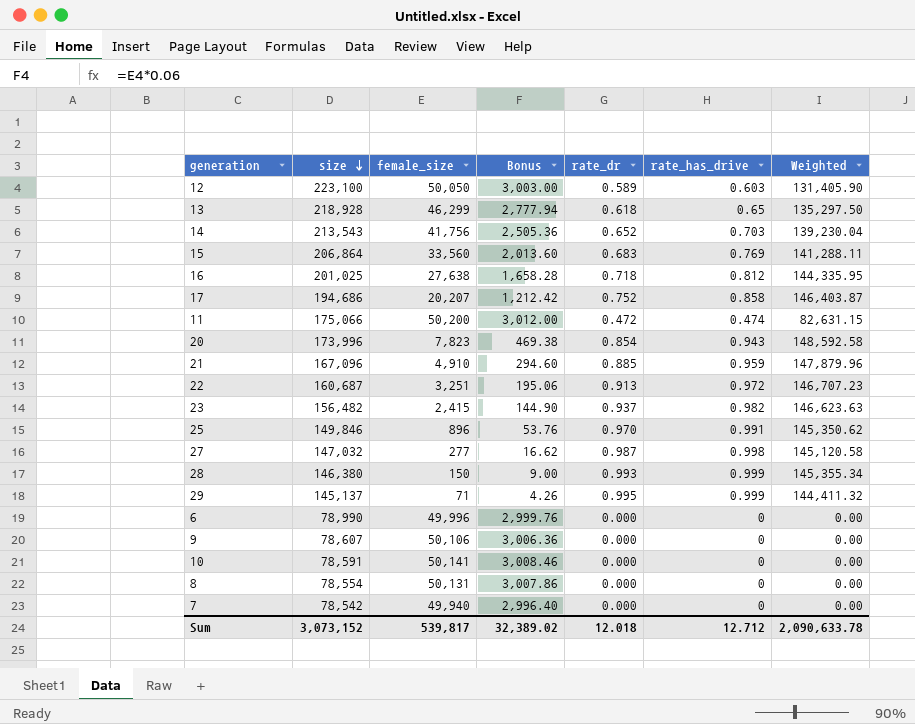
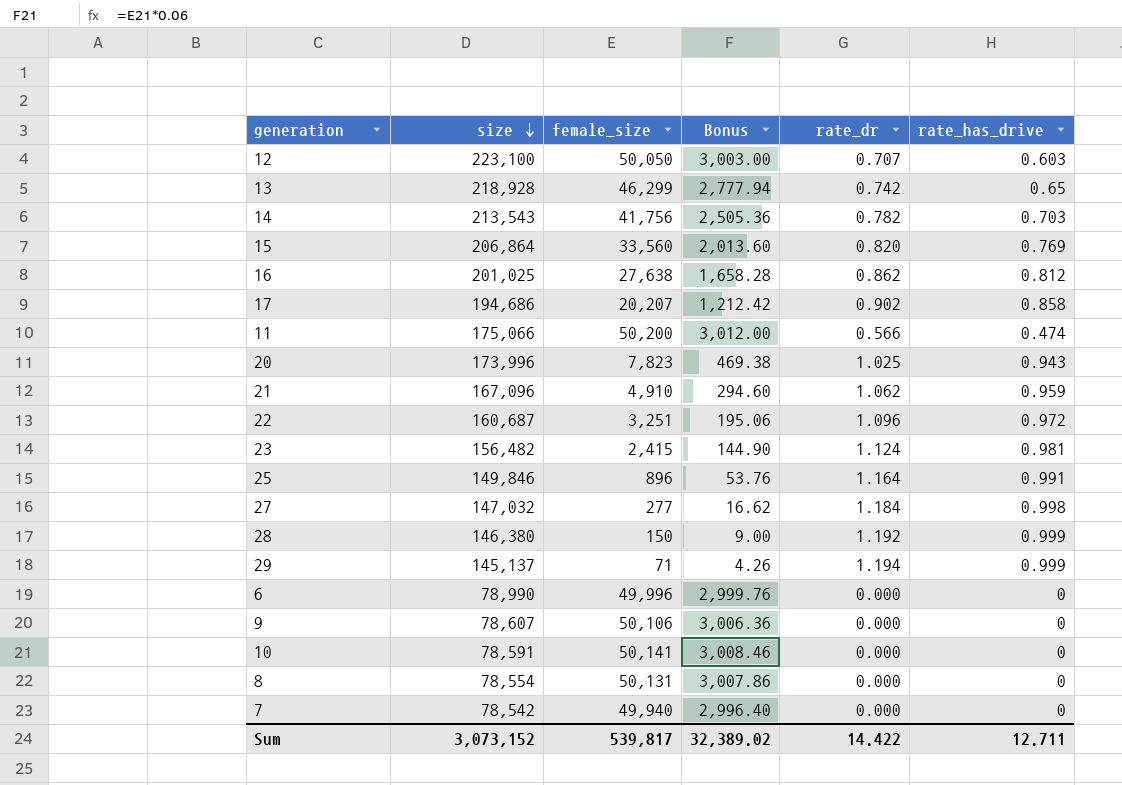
column Weighted | formula: [size] * [rate_dr] -> none
12 | rate_dr: 0.589 -> 0.707
13 | rate_dr: 0.618 -> 0.742
14 | rate_dr: 0.652 -> 0.782
15 | rate_dr: 0.683 -> 0.820
16 | rate_dr: 0.718 -> 0.862
17 | rate_dr: 0.752 -> 0.902
11 | rate_dr: 0.472 -> 0.566
20 | rate_dr: 0.854 -> 1.025
21 | rate_dr: 0.885 -> 1.062
22 | rate_dr: 0.913 -> 1.096
23 | rate_dr: 0.937 -> 1.124
23 | rate_has_drive: 0.982 -> 0.981
25 | rate_dr: 0.970 -> 1.164
27 | rate_dr: 0.987 -> 1.184
28 | rate_dr: 0.993 -> 1.192
29 | rate_dr: 0.995 -> 1.194
Sum | rate_dr: 12.018 -> 14.422
Sum | rate_has_drive: 12.712 -> 12.711

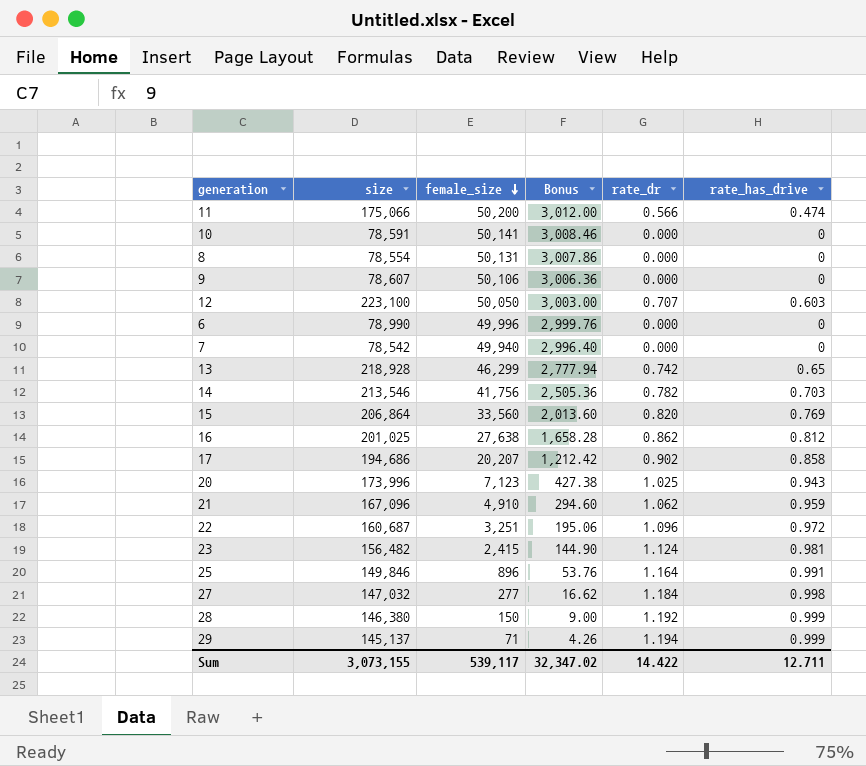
row order: size descending -> female_size descending
14 | size: 213,543 -> 213,546
20 | female_size: 7,823 -> 7,123
20 | Bonus: 469.38 -> 427.38
Sum | size: 3,073,152 -> 3,073,155
Sum | female_size: 539,817 -> 539,117
Sum | Bonus: 32,389.02 -> 32,347.02

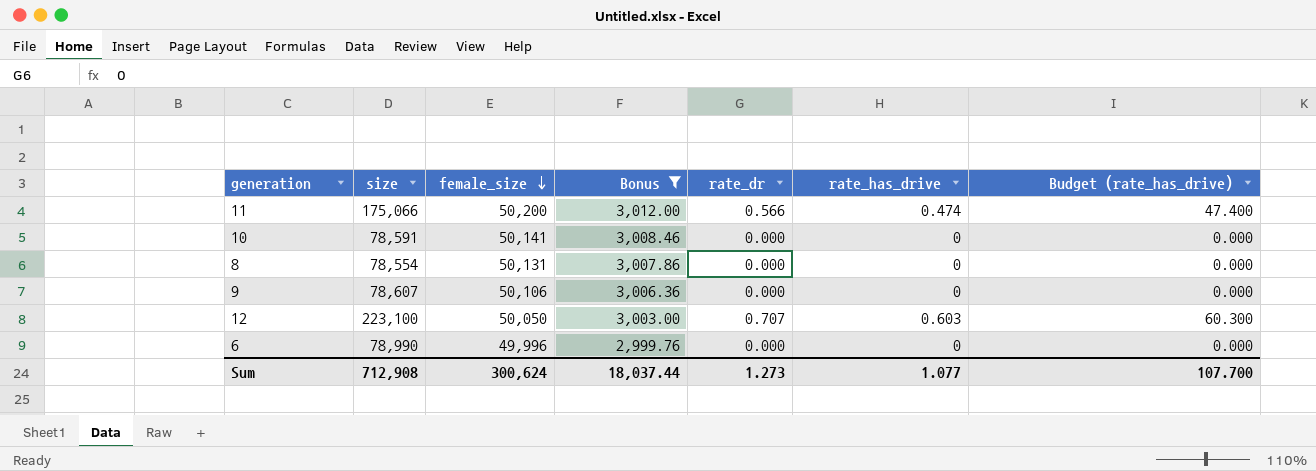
filter: none -> Bonus >= 2,999.76
column Budget (rate_has_drive) | formula: none -> [rate_has_drive] * 100
Sum | size: 3,073,155 -> 712,908
Sum | female_size: 539,117 -> 300,624
Sum | Bonus: 32,347.02 -> 18,037.44
Sum | rate_dr: 14.422 -> 1.273
Sum | rate_has_drive: 12.711 -> 1.077

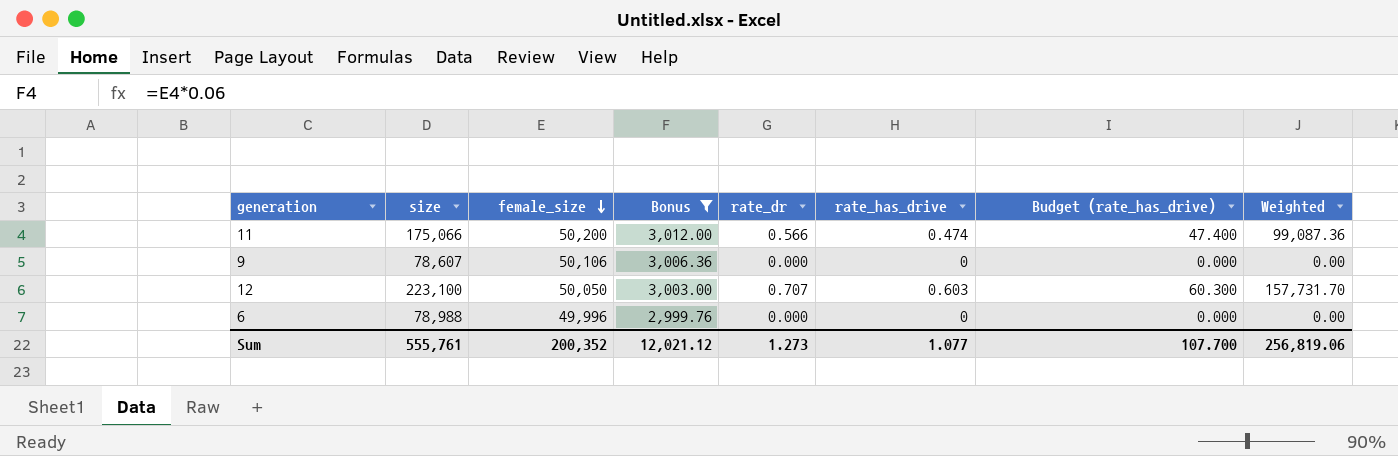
column Weighted | formula: none -> [size] * [rate_dr]
row 10: 78,591 | 50,141 | 3,008.46 | 0.000 | 0 | 0.000 -> none
row 8: 78,554 | 50,131 | 3,007.86 | 0.000 | 0 | 0.000 -> none
6 | size: 78,990 -> 78,988
Sum | size: 712,908 -> 555,761
Sum | female_size: 300,624 -> 200,352
Sum | Bonus: 18,037.44 -> 12,021.12

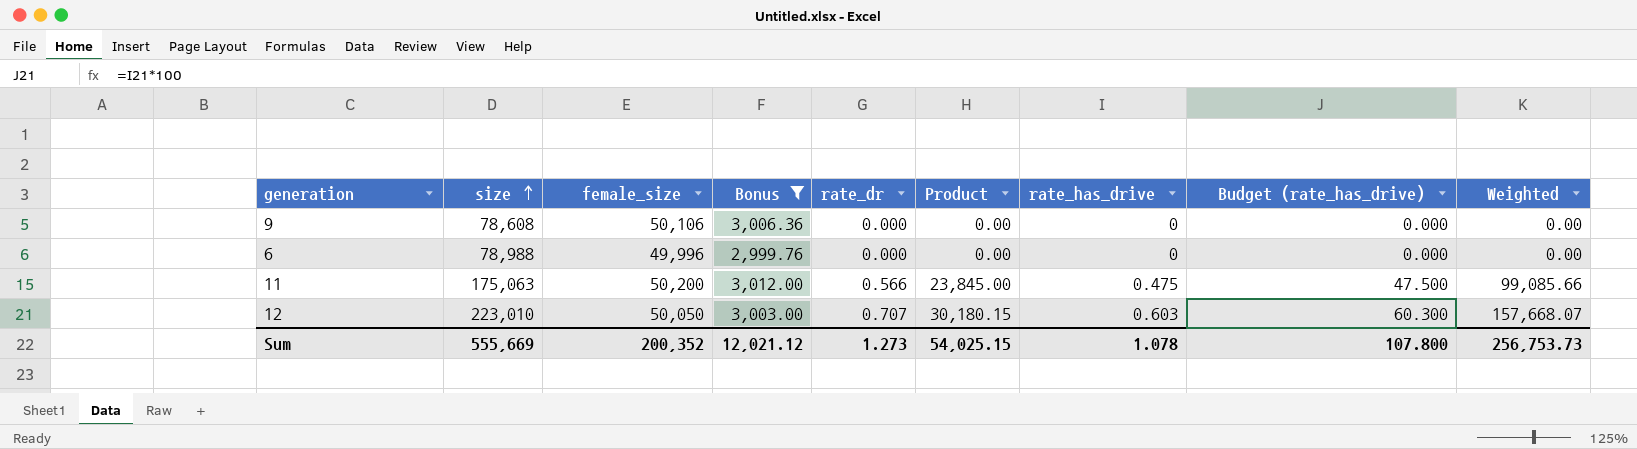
row order: female_size descending -> size ascending
column Product | formula: none -> [female_size] * [rate_has_drive]
9 | size: 78,607 -> 78,608
11 | size: 175,066 -> 175,063
11 | rate_has_drive: 0.474 -> 0.475
11 | Budget (rate_has_drive): 47.400 -> 47.500
11 | Weighted: 99,087.36 -> 99,085.66
12 | size: 223,100 -> 223,010
12 | Weighted: 157,731.70 -> 157,668.07
Sum | size: 555,761 -> 555,669
Sum | rate_has_drive: 1.077 -> 1.078
Sum | Budget (rate_has_drive): 107.700 -> 107.800
Sum | Weighted: 256,819.06 -> 256,753.73

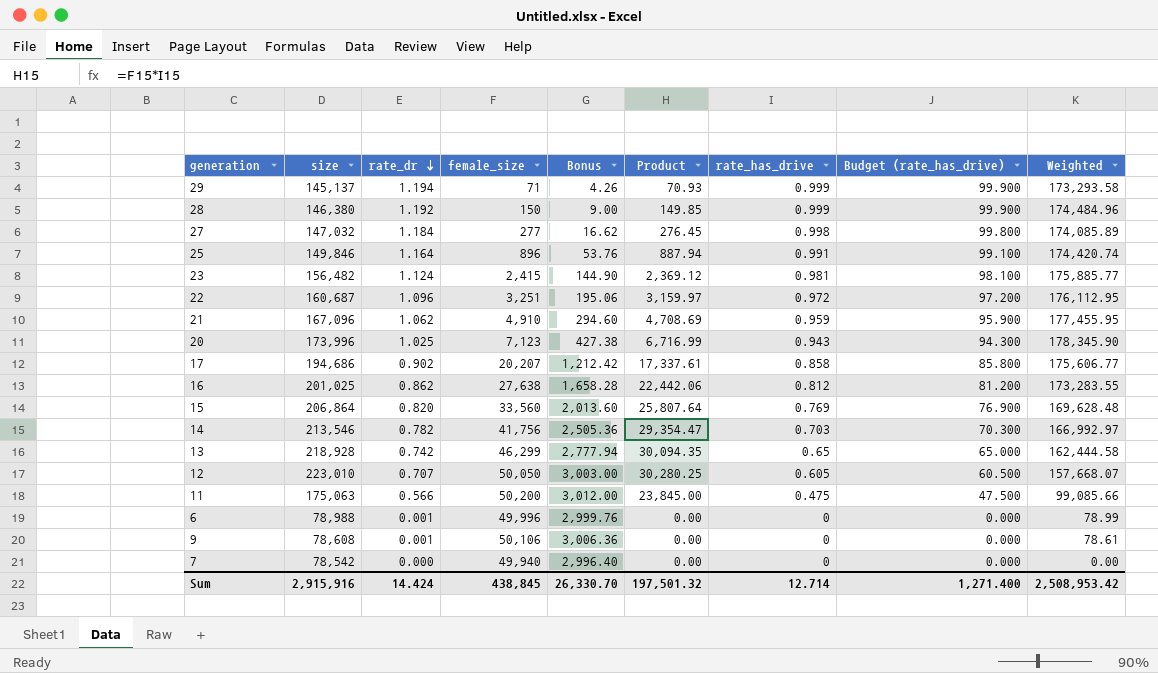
filter: Bonus >= 2,999.76 -> none
row order: size ascending -> rate_dr descending
column rate_dr | position: 5 -> 3
12 | Product: 30,180.15 -> 30,280.25
12 | rate_has_drive: 0.603 -> 0.605
12 | Budget (rate_has_drive): 60.300 -> 60.500
6 | rate_dr: 0.000 -> 0.001
6 | Weighted: 0.00 -> 78.99
9 | rate_dr: 0.000 -> 0.001
9 | Weighted: 0.00 -> 78.61
Sum | size: 555,669 -> 2,915,916
Sum | rate_dr: 1.273 -> 14.424
Sum | female_size: 200,352 -> 438,845
Sum | Bonus: 12,021.12 -> 26,330.70
Sum | Product: 54,025.15 -> 197,501.32
Sum | rate_has_drive: 1.078 -> 12.714
Sum | Budget (rate_has_drive): 107.800 -> 1,271.400
Sum | Weighted: 256,753.73 -> 2,508,953.42

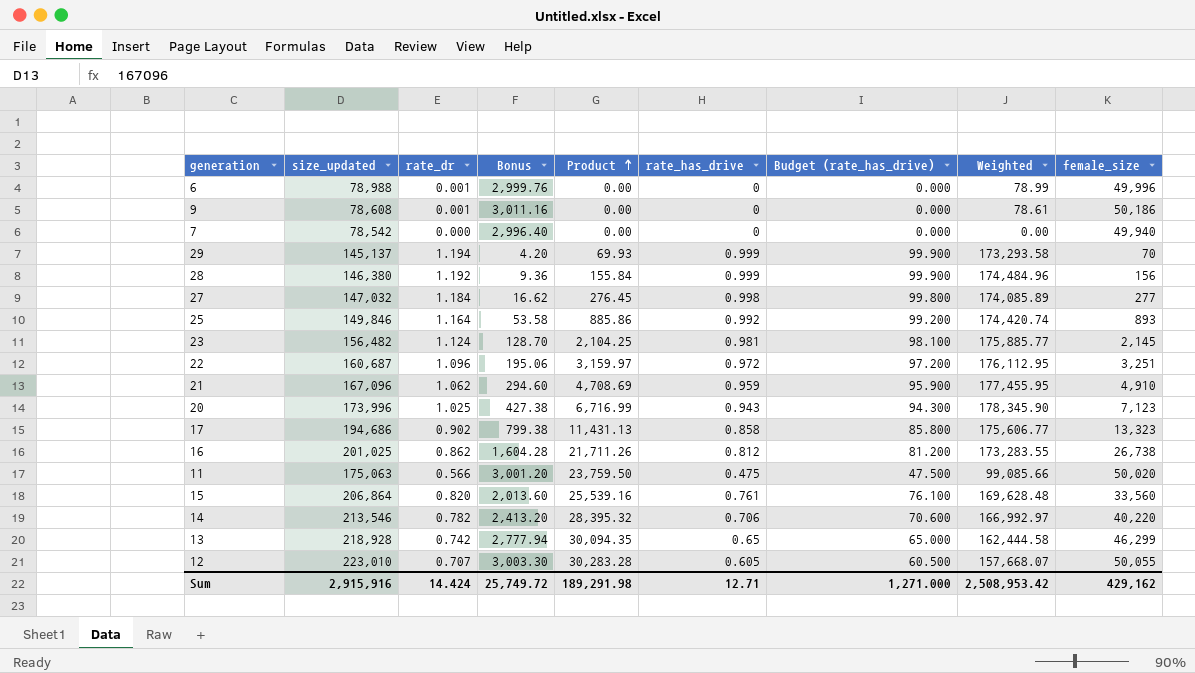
row order: rate_dr descending -> Product ascending
column name: size -> size_updated
column female_size | position: 4 -> 9
9 | Bonus: 3,006.36 -> 3,011.16
9 | female_size: 50,106 -> 50,186
29 | Bonus: 4.26 -> 4.20
29 | Product: 70.93 -> 69.93
29 | female_size: 71 -> 70
28 | Bonus: 9.00 -> 9.36
28 | Product: 149.85 -> 155.84
28 | female_size: 150 -> 156
25 | Bonus: 53.76 -> 53.58
25 | Product: 887.94 -> 885.86
25 | rate_has_drive: 0.991 -> 0.992
25 | Budget (rate_has_drive): 99.100 -> 99.200
25 | female_size: 896 -> 893
23 | Bonus: 144.90 -> 128.70
23 | Product: 2,369.12 -> 2,104.25
23 | female_size: 2,415 -> 2,145
17 | Bonus: 1,212.42 -> 799.38
17 | Product: 17,337.61 -> 11,431.13
17 | female_size: 20,207 -> 13,323
16 | Bonus: 1,658.28 -> 1,604.28
16 | Product: 22,442.06 -> 21,711.26
16 | female_size: 27,638 -> 26,738
11 | Bonus: 3,012.00 -> 3,001.20
11 | Product: 23,845.00 -> 23,759.50
11 | female_size: 50,200 -> 50,020
15 | Product: 25,807.64 -> 25,539.16
15 | rate_has_drive: 0.769 -> 0.761
15 | Budget (rate_has_drive): 76.900 -> 76.100
14 | Bonus: 2,505.36 -> 2,413.20
14 | Product: 29,354.47 -> 28,395.32
14 | rate_has_drive: 0.703 -> 0.706
14 | Budget (rate_has_drive): 70.300 -> 70.600
14 | female_size: 41,756 -> 40,220
12 | Bonus: 3,003.00 -> 3,003.30
12 | Product: 30,280.25 -> 30,283.28
12 | female_size: 50,050 -> 50,055
Sum | Bonus: 26,330.70 -> 25,749.72
Sum | Product: 197,501.32 -> 189,291.98
Sum | rate_has_drive: 12.714 -> 12.71
Sum | Budget (rate_has_drive): 1,271.400 -> 1,271.000
Sum | female_size: 438,845 -> 429,162

